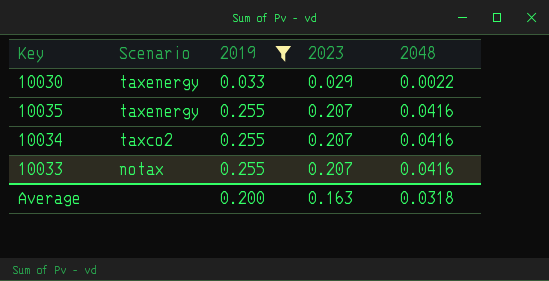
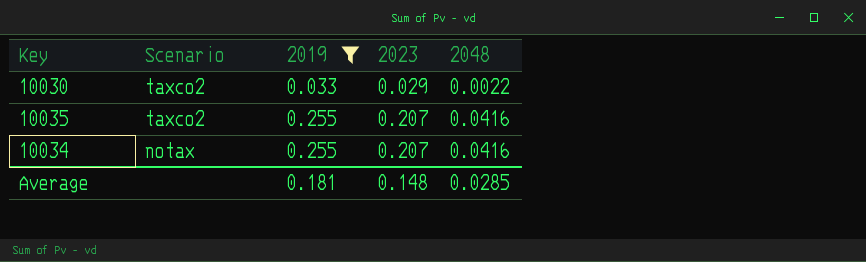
row 10033: notax | 0.255 | 0.207 | 0.0416 -> none
10030 | Scenario: taxenergy -> taxco2
10035 | Scenario: taxenergy -> taxco2
10034 | Scenario: taxco2 -> notax
Average | 2019: 0.200 -> 0.181
Average | 2023: 0.163 -> 0.148
Average | 2048: 0.0318 -> 0.0285

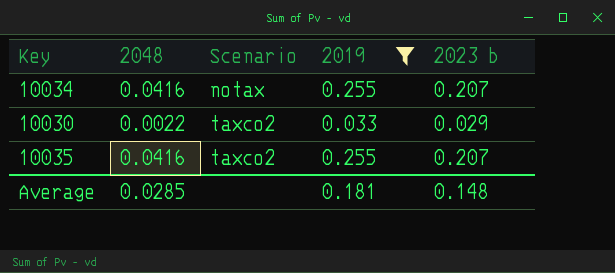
row order: Scenario descending -> Scenario ascending
column 2048 | position: 5 -> 2
column name: 2023 -> 2023 b

